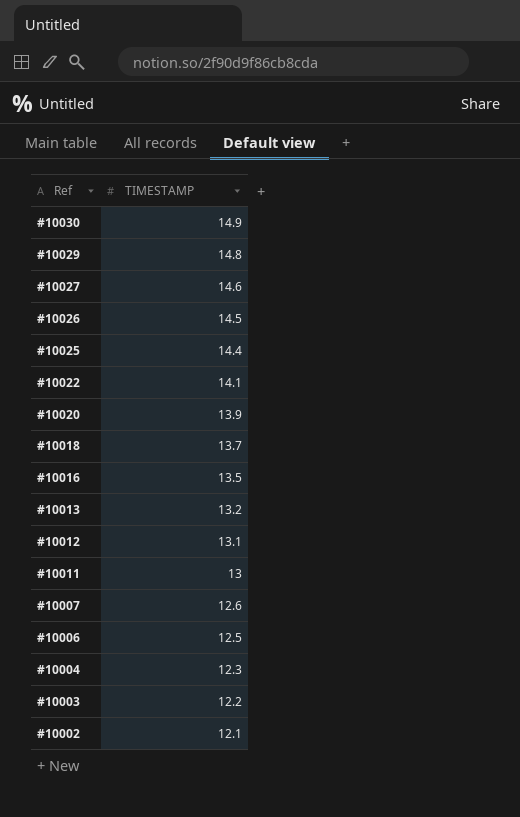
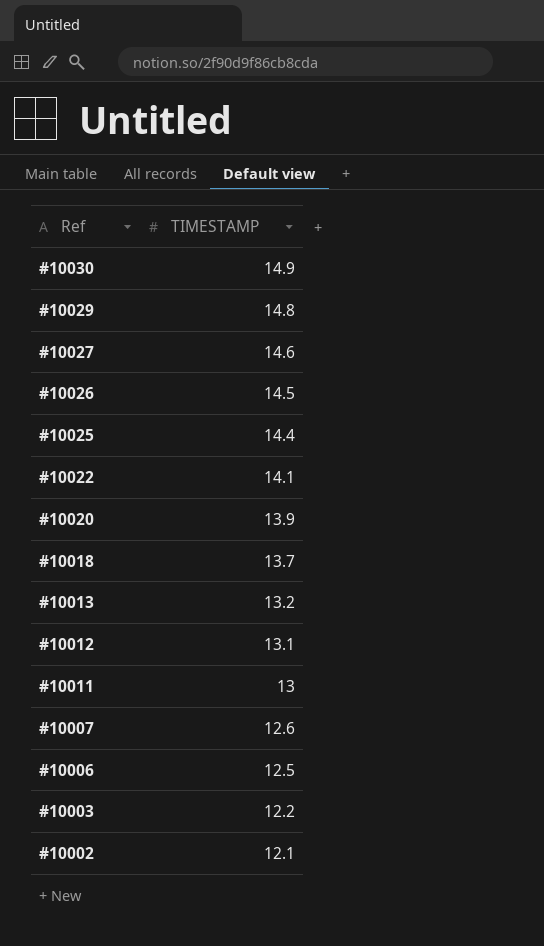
row #10016: 13.5 -> none
row #10004: 12.3 -> none

